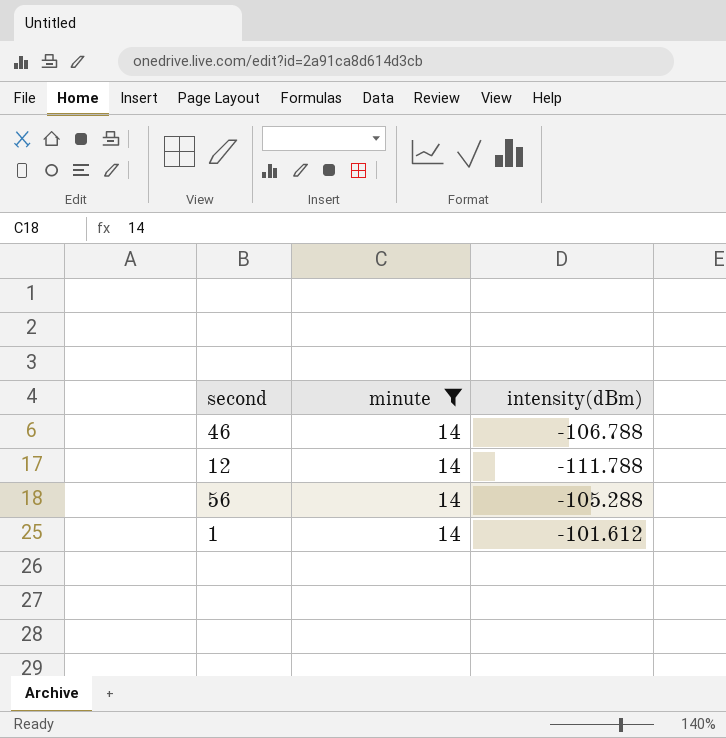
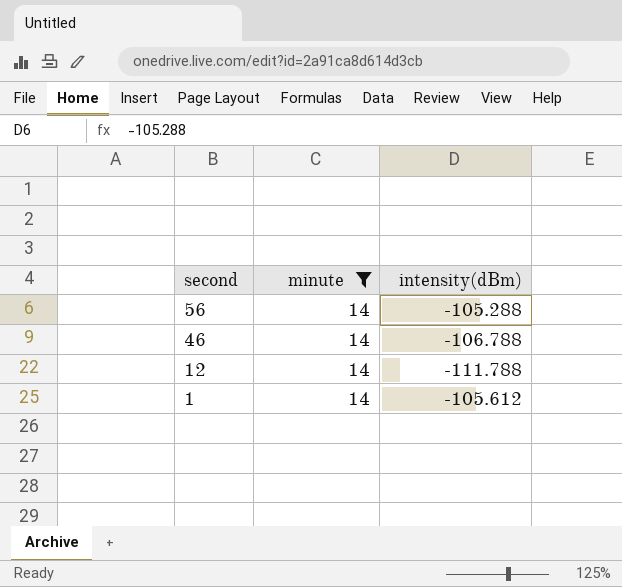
row order: none -> second descending
1 | intensity(dBm): -101.612 -> -105.612

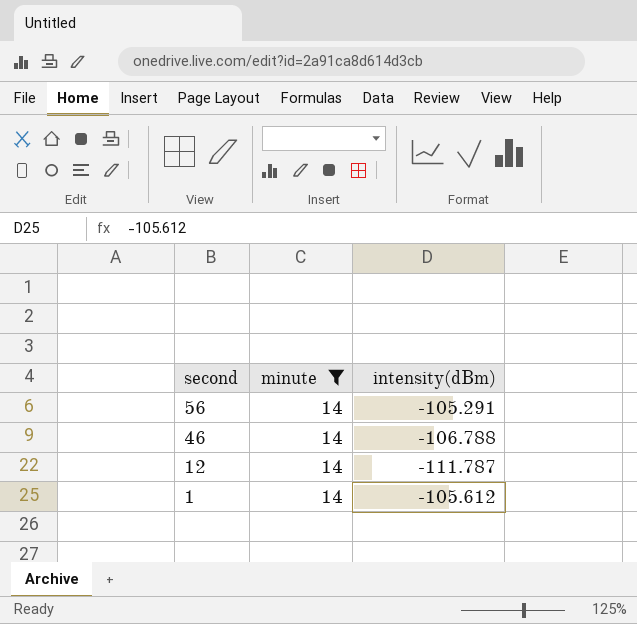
56 | intensity(dBm): -105.288 -> -105.291
12 | intensity(dBm): -111.788 -> -111.787

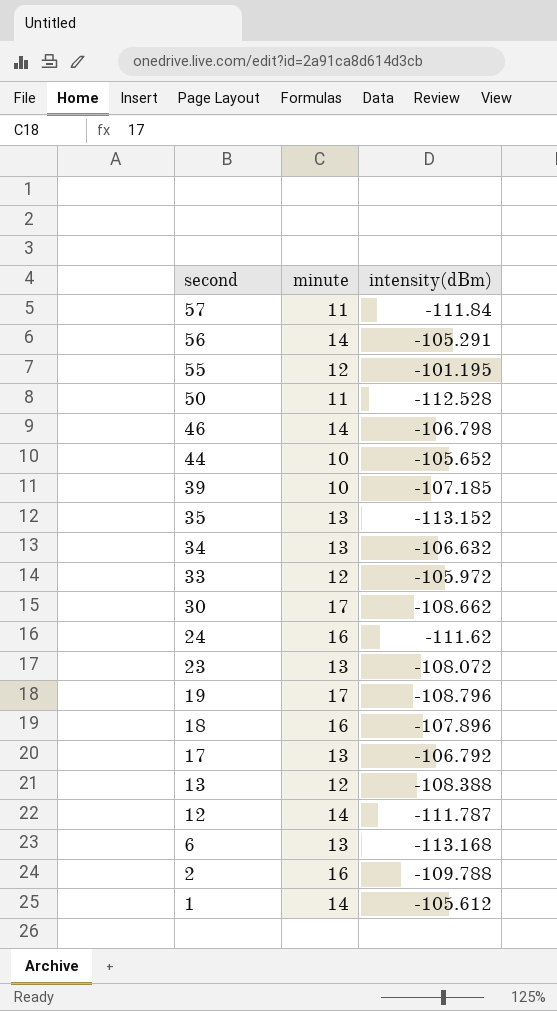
filter: minute = 14 -> none
46 | intensity(dBm): -106.788 -> -106.798

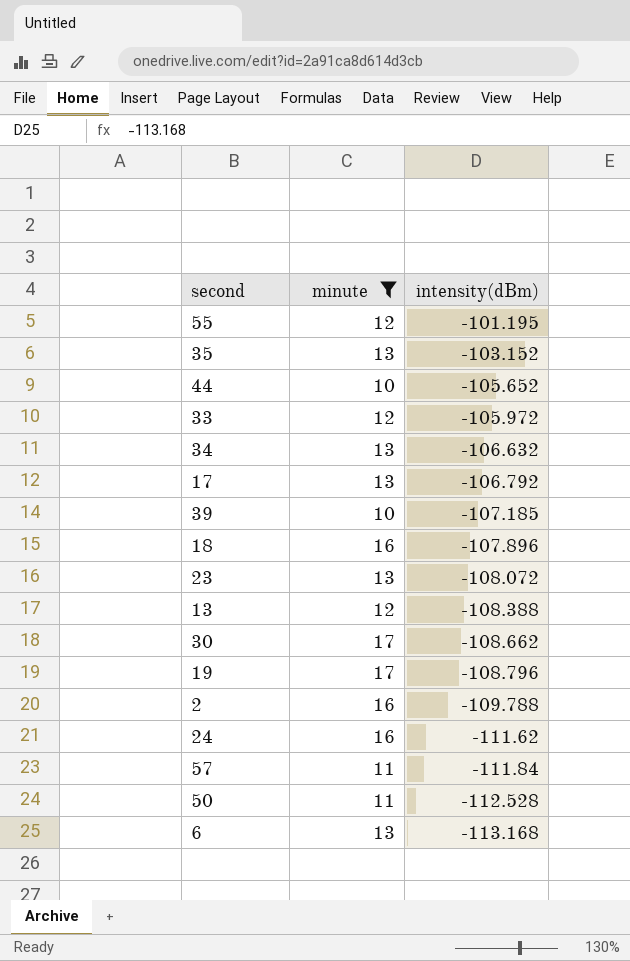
filter: none -> minute != 14
row order: second descending -> intensity(dBm) descending
35 | intensity(dBm): -113.152 -> -103.152

